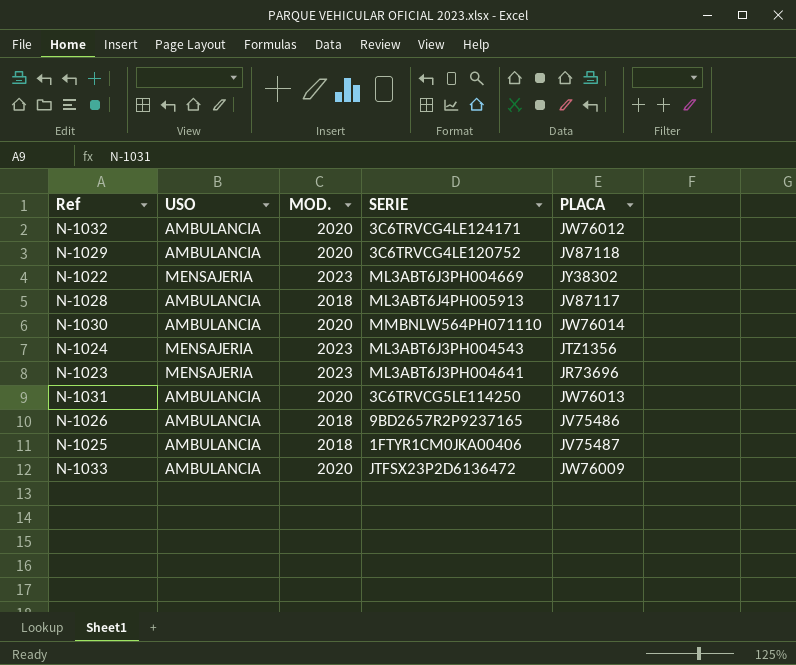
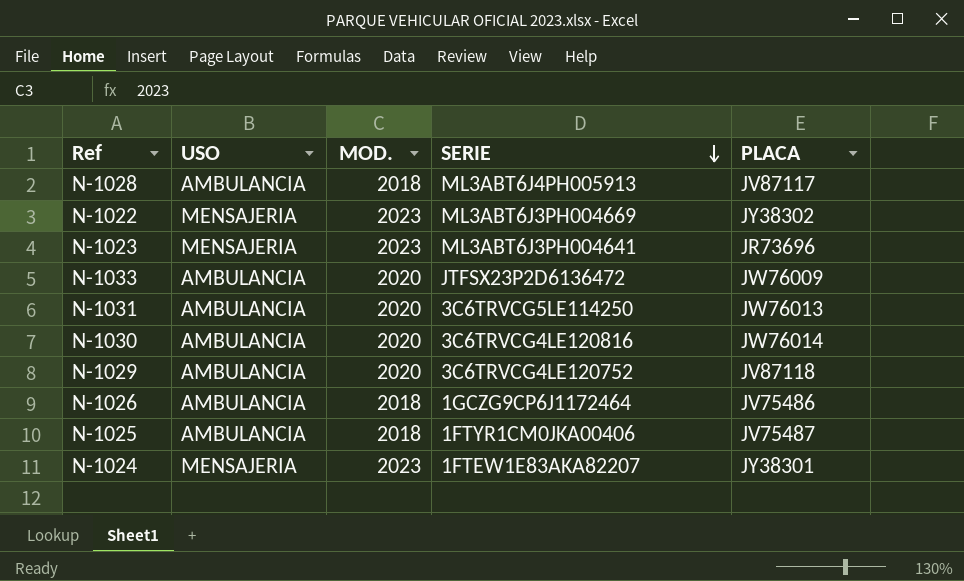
row order: none -> SERIE descending
row N-1032: AMBULANCIA | 2020 | 3C6TRVCG4LE124171 | JW76012 -> none
N-1030 | SERIE: MMBNLW564PH071110 -> 3C6TRVCG4LE120816
N-1026 | SERIE: 9BD2657R2P9237165 -> 1GCZG9CP6J1172464
N-1024 | SERIE: ML3ABT6J3PH004543 -> 1FTEW1E83AKA82207
N-1024 | PLACA: JTZ1356 -> JY38301

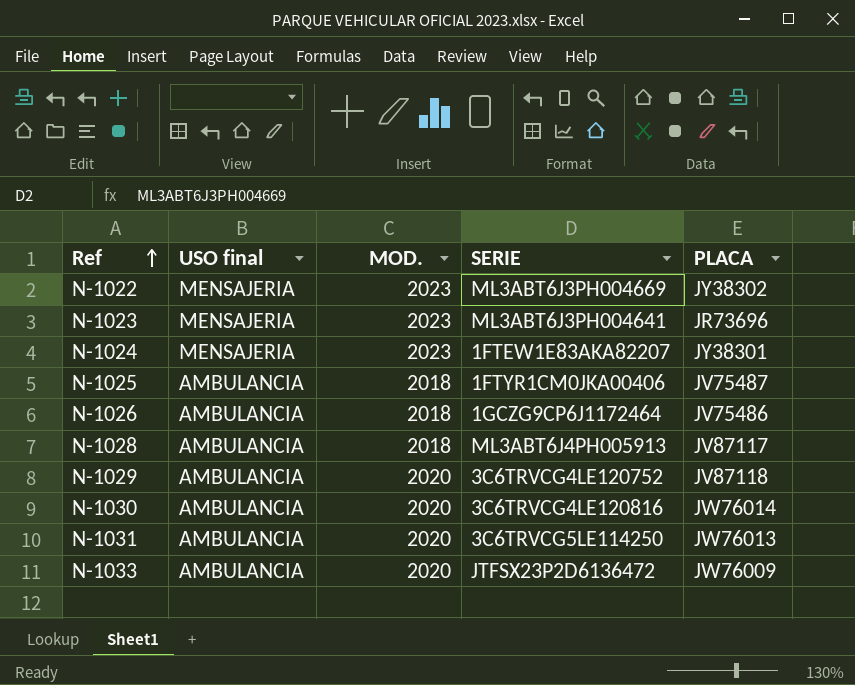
row order: SERIE descending -> Ref ascending
column name: USO -> USO final

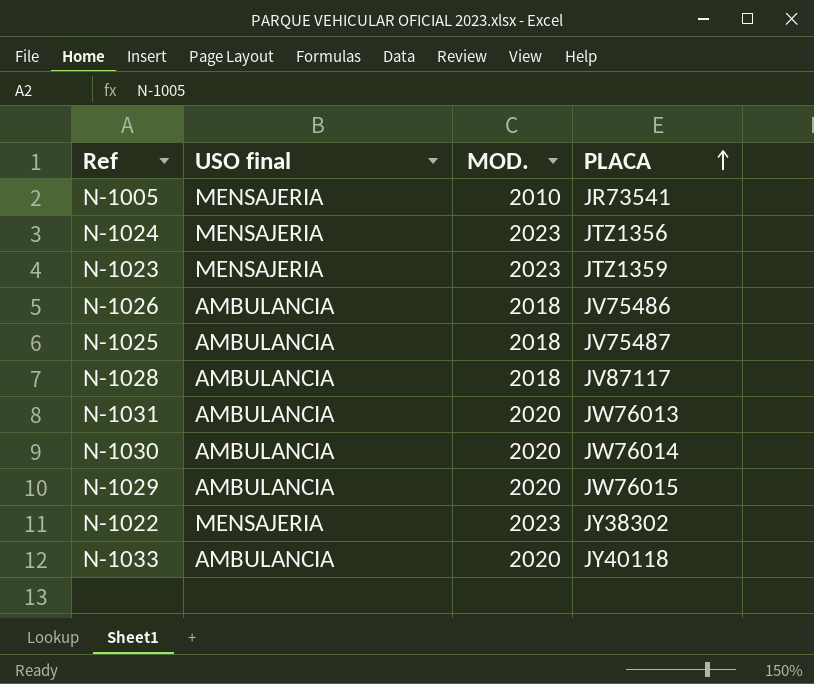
row order: Ref ascending -> PLACA ascending
column SERIE | position: 4 -> none
row N-1005: none -> MENSAJERIA | 2010 | JR73541
N-1024 | PLACA: JY38301 -> JTZ1356
N-1023 | PLACA: JR73696 -> JTZ1359
N-1029 | PLACA: JV87118 -> JW76015
N-1033 | PLACA: JW76009 -> JY40118

